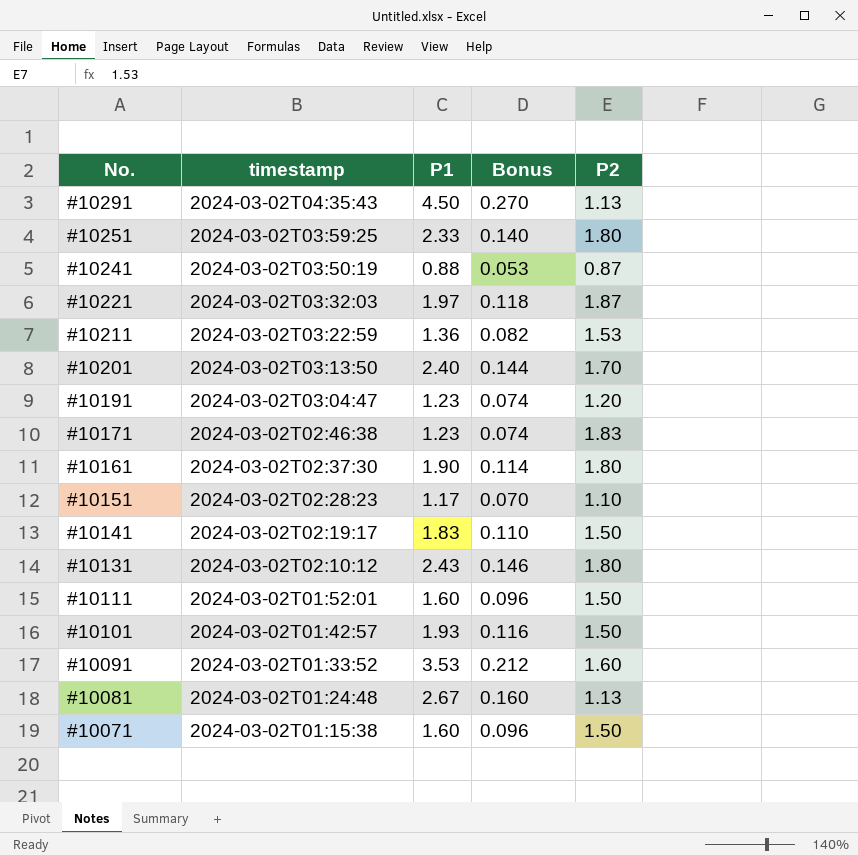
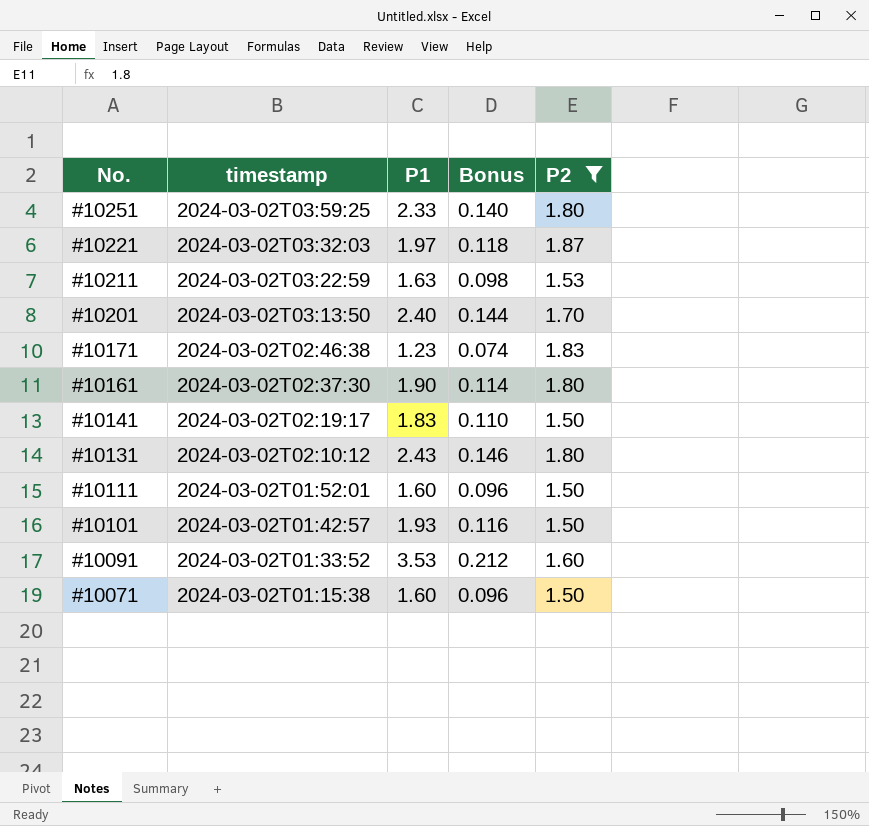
filter: none -> P2 >= 1.50
#10211 | P1: 1.36 -> 1.63
#10211 | Bonus: 0.082 -> 0.098

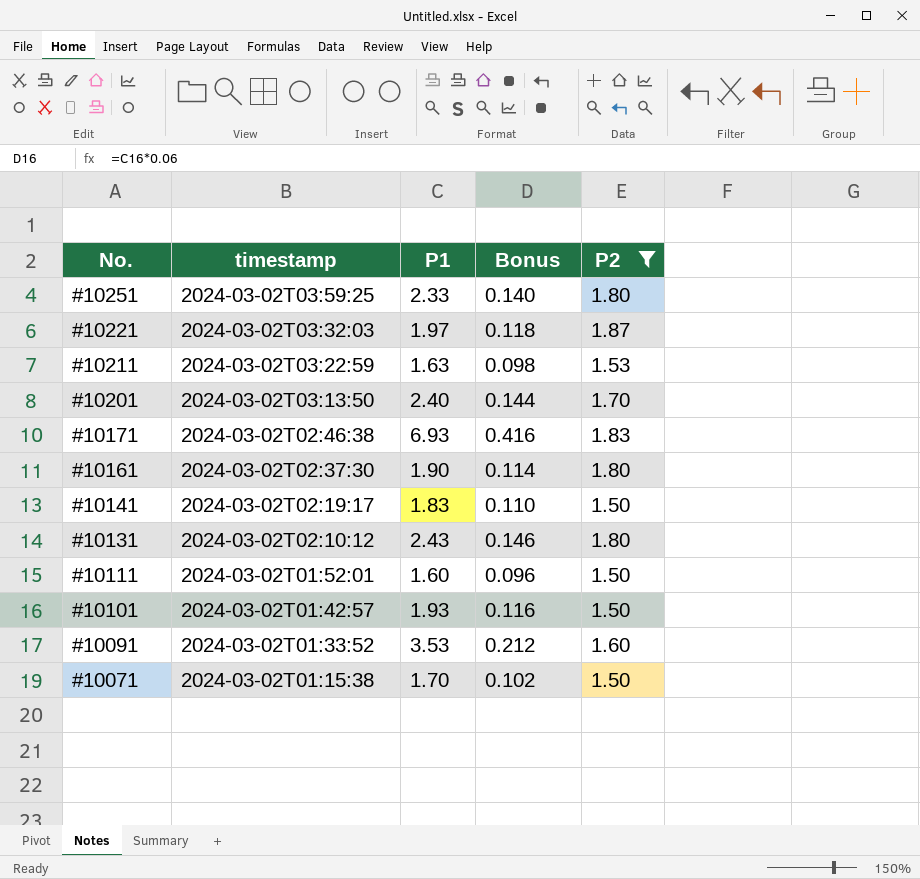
#10171 | P1: 1.23 -> 6.93
#10171 | Bonus: 0.074 -> 0.416
#10071 | P1: 1.60 -> 1.70
#10071 | Bonus: 0.096 -> 0.102

